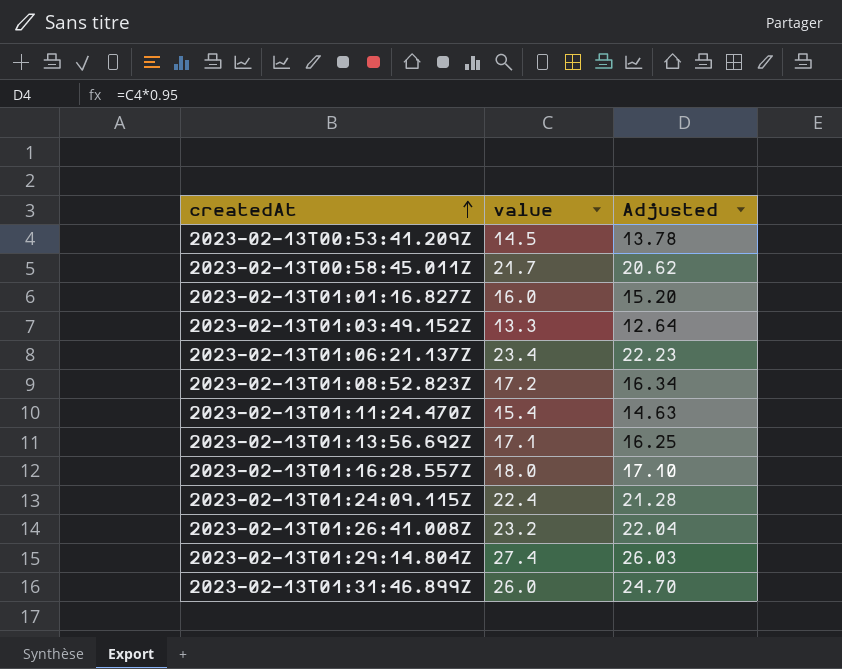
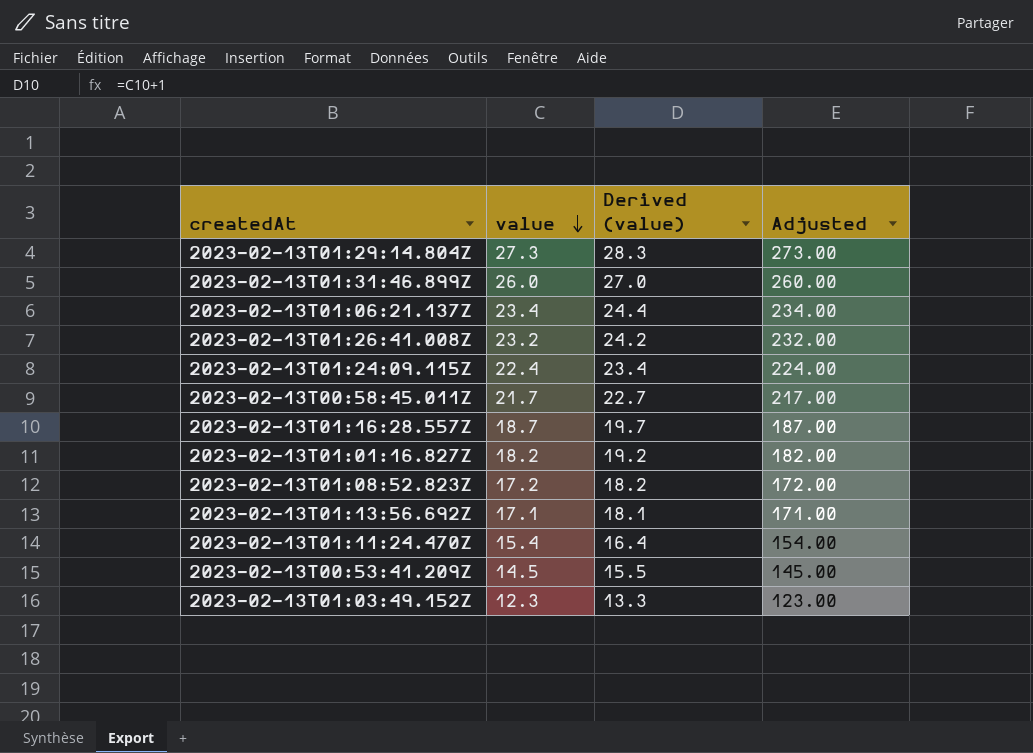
row order: createdAt ascending -> value descending
column Derived (value) | formula: none -> [value] + 1
column Adjusted | formula: [value] * 0.95 -> [value] * 10
2023-02-13T01:29:14.804Z | value: 27.4 -> 27.3
2023-02-13T01:16:28.557Z | value: 18.0 -> 18.7
2023-02-13T01:01:16.827Z | value: 16.0 -> 18.2
2023-02-13T01:03:49.152Z | value: 13.3 -> 12.3

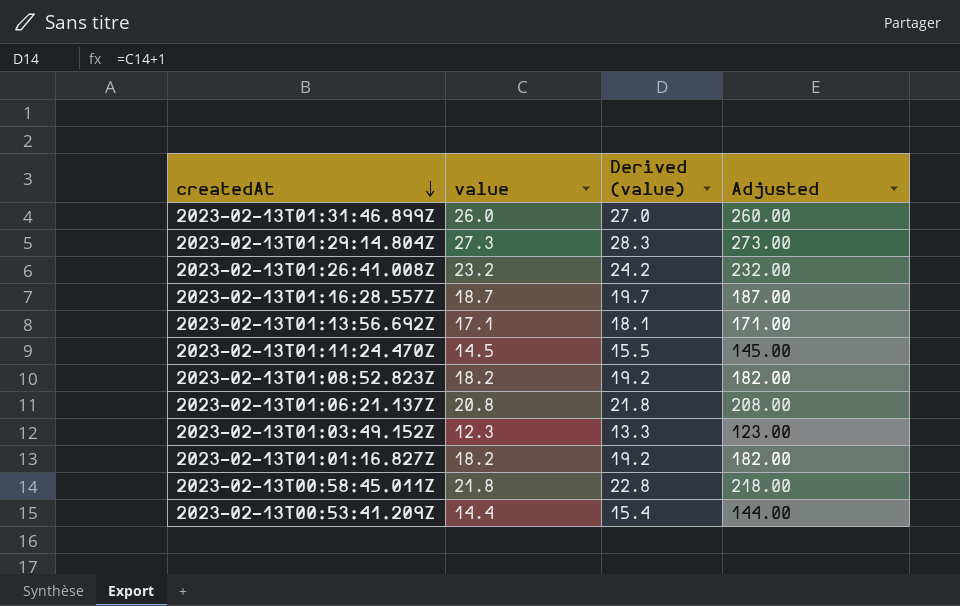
row order: value descending -> createdAt descending
row 2023-02-13T01:24:09.115Z: 22.4 | 23.4 | 224.00 -> none
2023-02-13T01:11:24.470Z | value: 15.4 -> 14.5
2023-02-13T01:11:24.470Z | Derived (value): 16.4 -> 15.5
2023-02-13T01:11:24.470Z | Adjusted: 154.00 -> 145.00
2023-02-13T01:08:52.823Z | value: 17.2 -> 18.2
2023-02-13T01:08:52.823Z | Derived (value): 18.2 -> 19.2
2023-02-13T01:08:52.823Z | Adjusted: 172.00 -> 182.00
2023-02-13T01:06:21.137Z | value: 23.4 -> 20.8
2023-02-13T01:06:21.137Z | Derived (value): 24.4 -> 21.8
2023-02-13T01:06:21.137Z | Adjusted: 234.00 -> 208.00
2023-02-13T00:58:45.011Z | value: 21.7 -> 21.8
2023-02-13T00:58:45.011Z | Derived (value): 22.7 -> 22.8
2023-02-13T00:58:45.011Z | Adjusted: 217.00 -> 218.00
2023-02-13T00:53:41.209Z | value: 14.5 -> 14.4
2023-02-13T00:53:41.209Z | Derived (value): 15.5 -> 15.4
2023-02-13T00:53:41.209Z | Adjusted: 145.00 -> 144.00

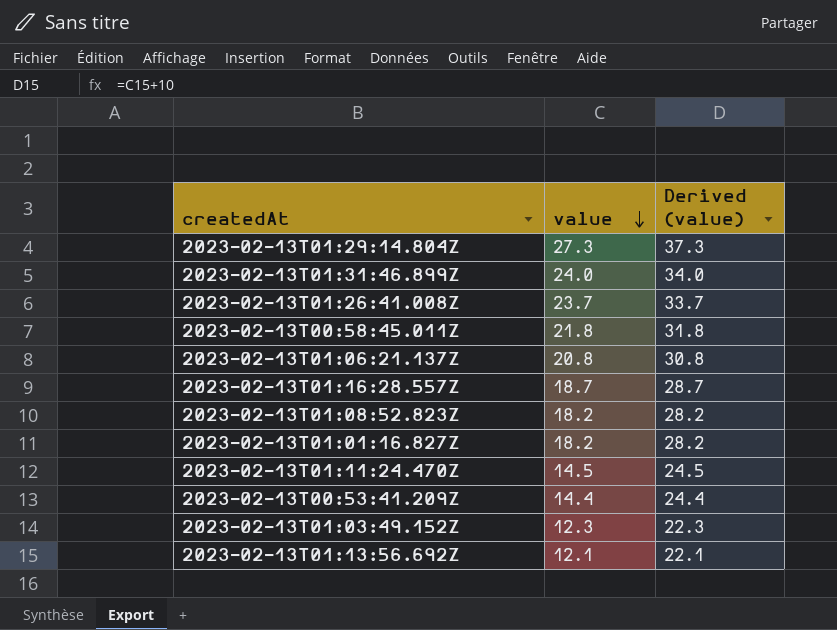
row order: createdAt descending -> value descending
column Adjusted | formula: [value] * 10 -> none
column Derived (value) | formula: [value] + 1 -> [value] + 10
2023-02-13T01:31:46.899Z | value: 26.0 -> 24.0
2023-02-13T01:26:41.008Z | value: 23.2 -> 23.7
2023-02-13T01:13:56.692Z | value: 17.1 -> 12.1

